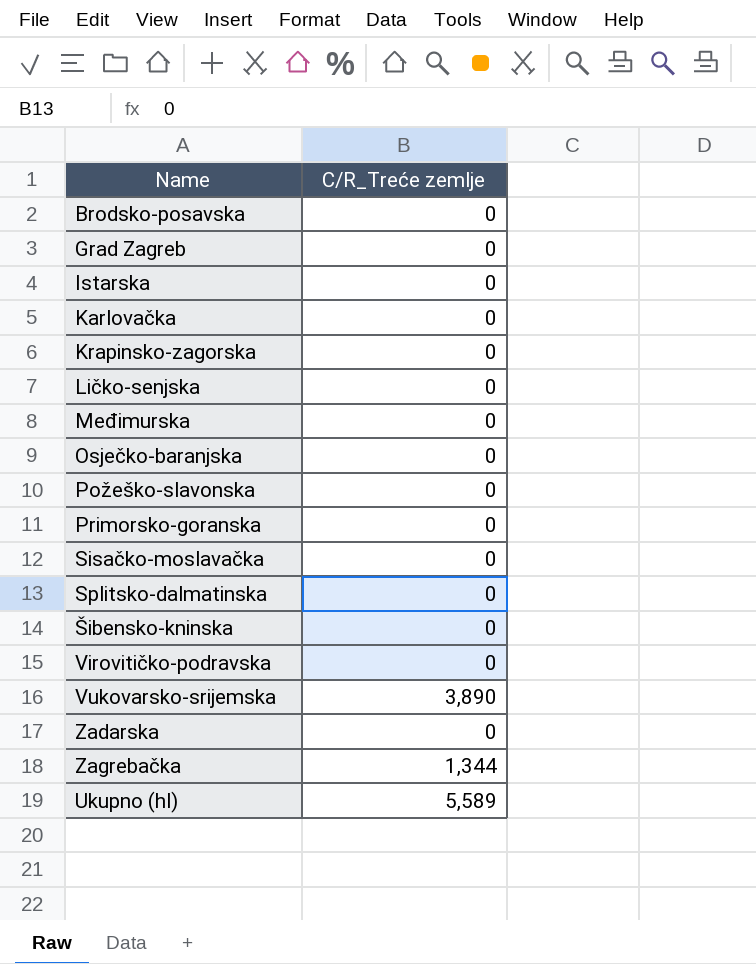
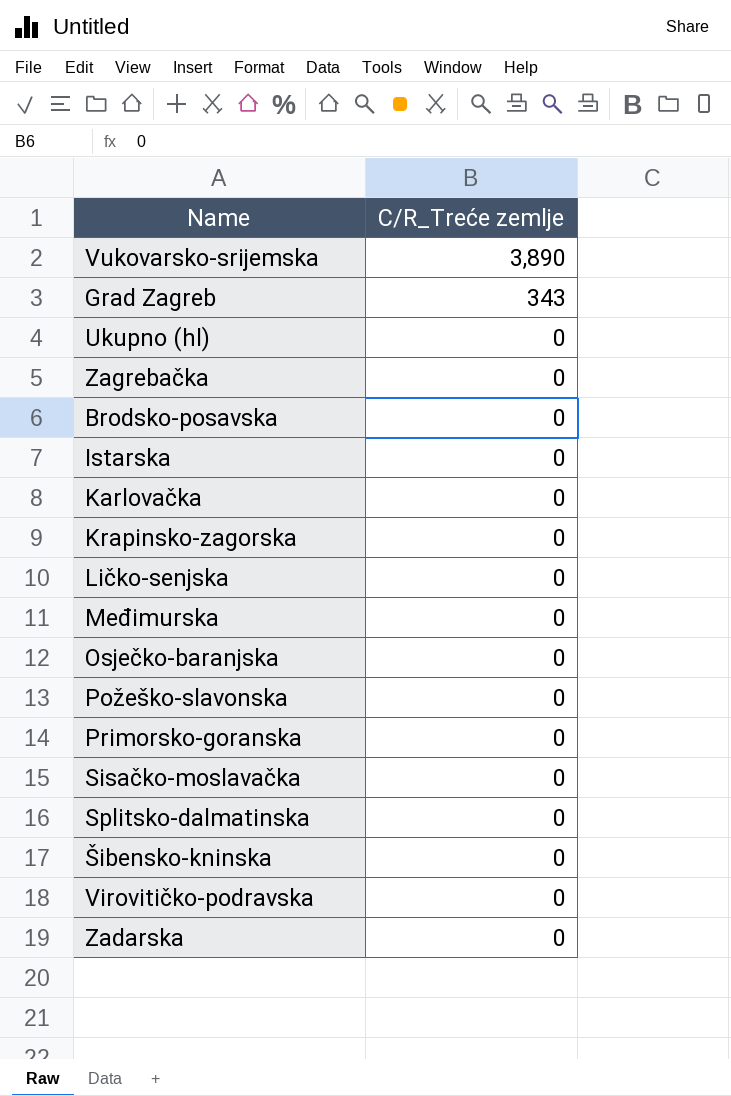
row order: none -> C/R_Treće zemlje descending
Grad Zagreb | C/R_Treće zemlje: 0 -> 343
Ukupno (hl) | C/R_Treće zemlje: 5,589 -> 0
Zagrebačka | C/R_Treće zemlje: 1,344 -> 0

